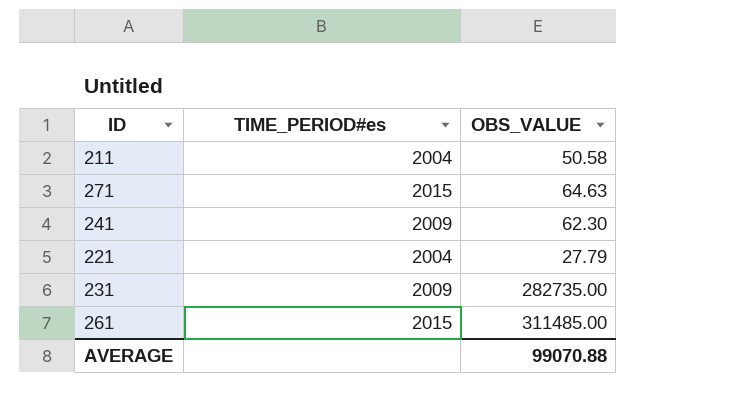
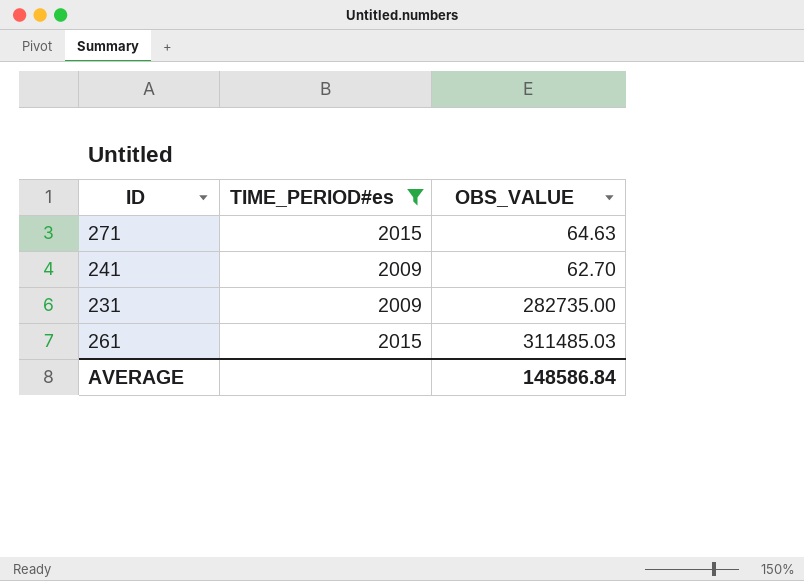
filter: none -> TIME_PERIOD#es != 2004
241 | OBS_VALUE: 62.30 -> 62.70
261 | OBS_VALUE: 311485.00 -> 311485.03
AVERAGE | OBS_VALUE: 99070.88 -> 148586.84

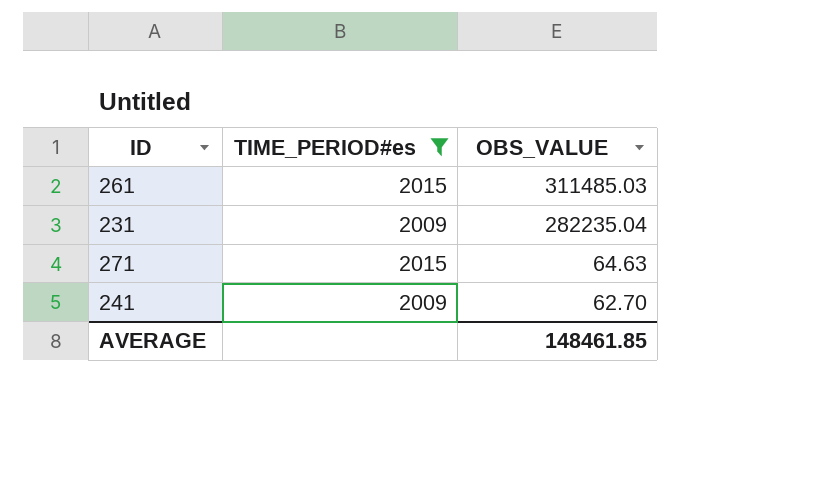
row order: none -> OBS_VALUE descending
231 | OBS_VALUE: 282735.00 -> 282235.04
AVERAGE | OBS_VALUE: 148586.84 -> 148461.85

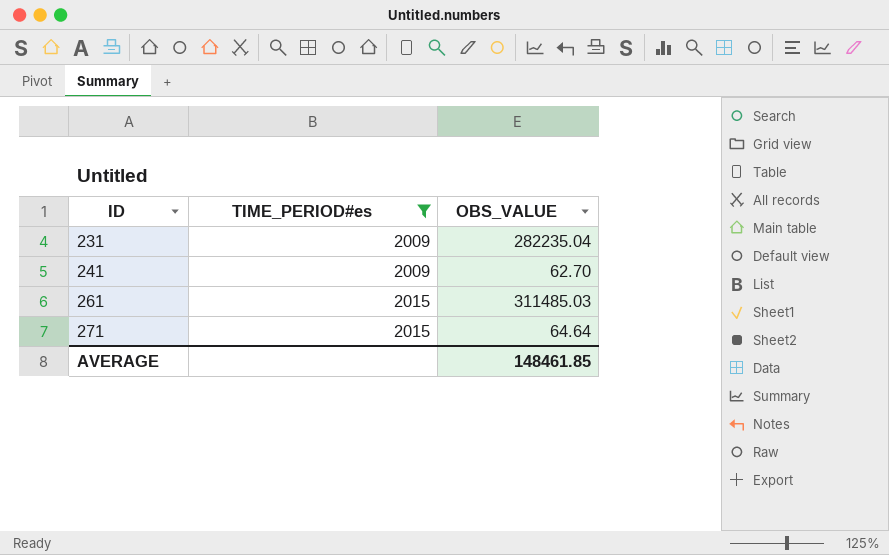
row order: OBS_VALUE descending -> ID ascending
271 | OBS_VALUE: 64.63 -> 64.64

